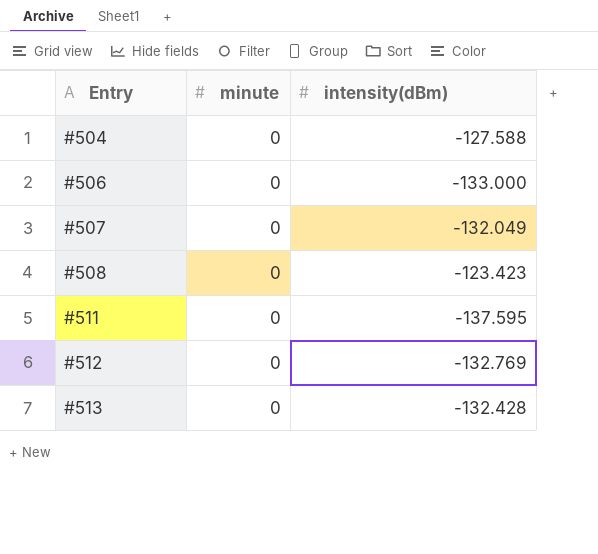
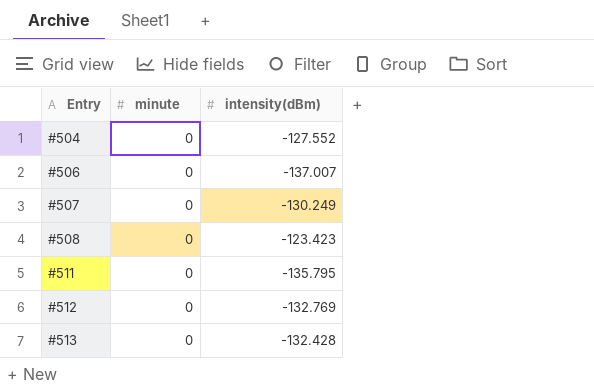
#504 | intensity(dBm): -127.588 -> -127.552
#506 | intensity(dBm): -133.000 -> -137.007
#507 | intensity(dBm): -132.049 -> -130.249
#511 | intensity(dBm): -137.595 -> -135.795

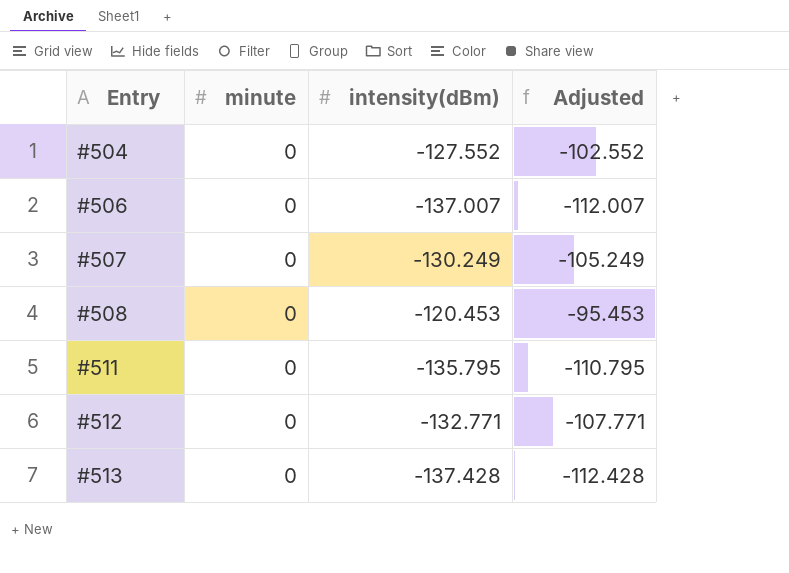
column Adjusted | formula: none -> [intensity(dBm)] + 25
#508 | intensity(dBm): -123.423 -> -120.453
#512 | intensity(dBm): -132.769 -> -132.771
#513 | intensity(dBm): -132.428 -> -137.428

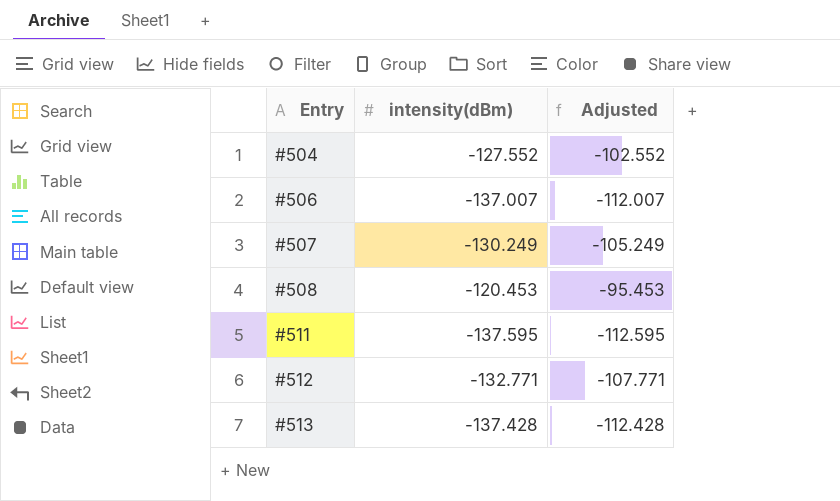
column minute | position: 2 -> none
#511 | intensity(dBm): -135.795 -> -137.595
#511 | Adjusted: -110.795 -> -112.595

